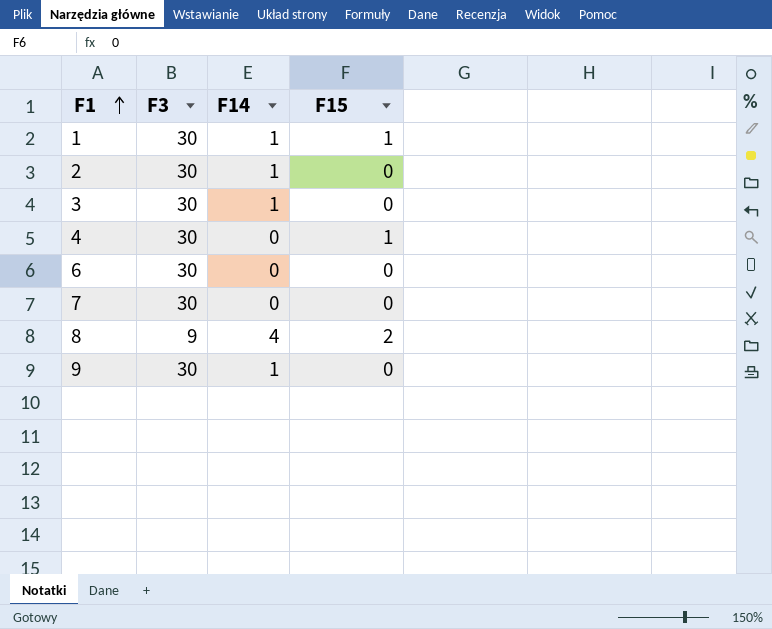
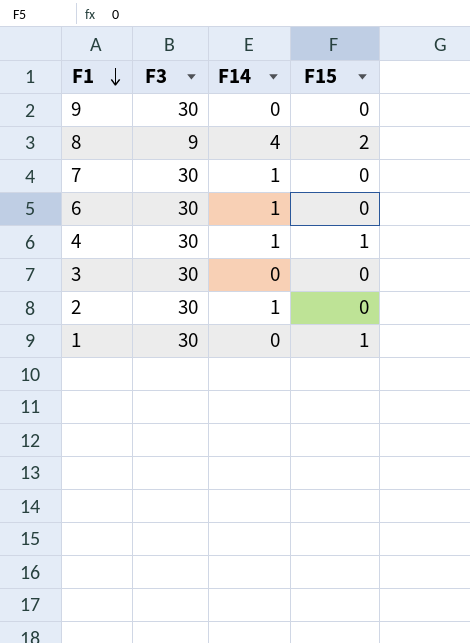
row order: F1 ascending -> F1 descending
9 | F14: 1 -> 0
7 | F14: 0 -> 1
6 | F14: 0 -> 1
4 | F14: 0 -> 1
3 | F14: 1 -> 0
1 | F14: 1 -> 0

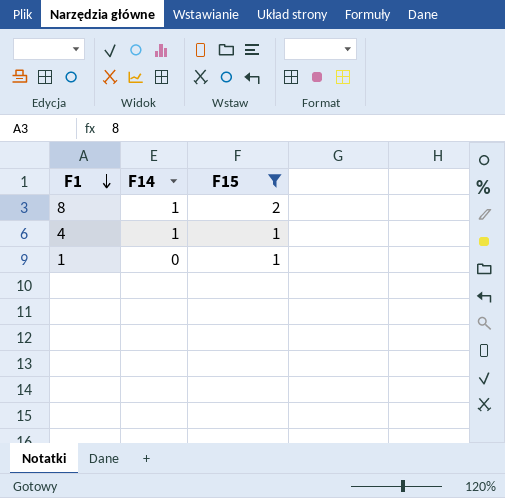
filter: none -> F15 != 0
column F3 | position: 2 -> none
8 | F14: 4 -> 1

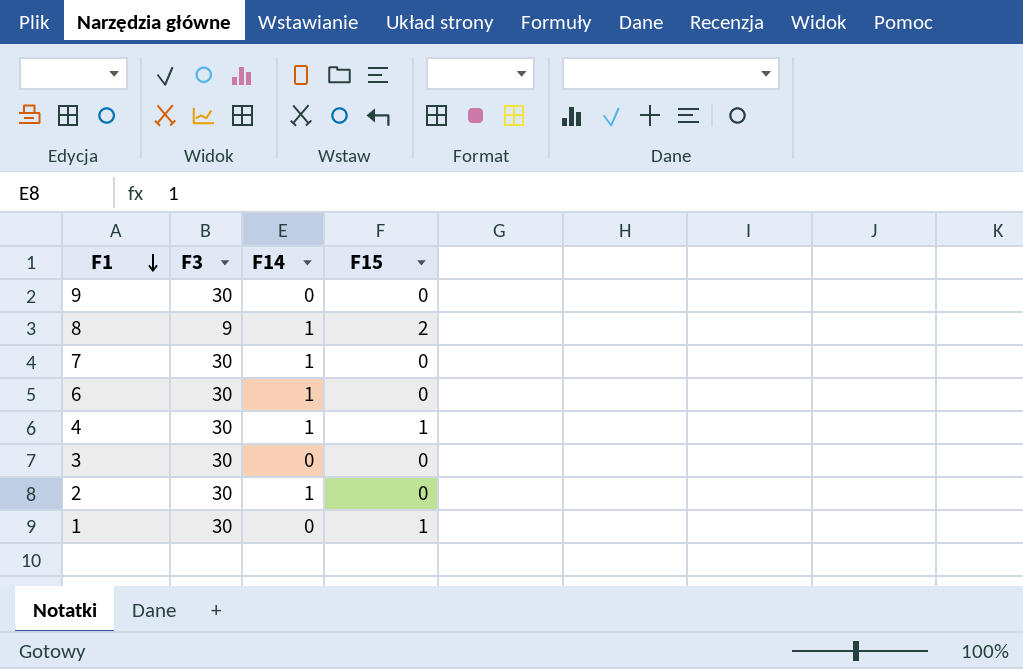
filter: F15 != 0 -> none
column F3 | position: none -> 2

